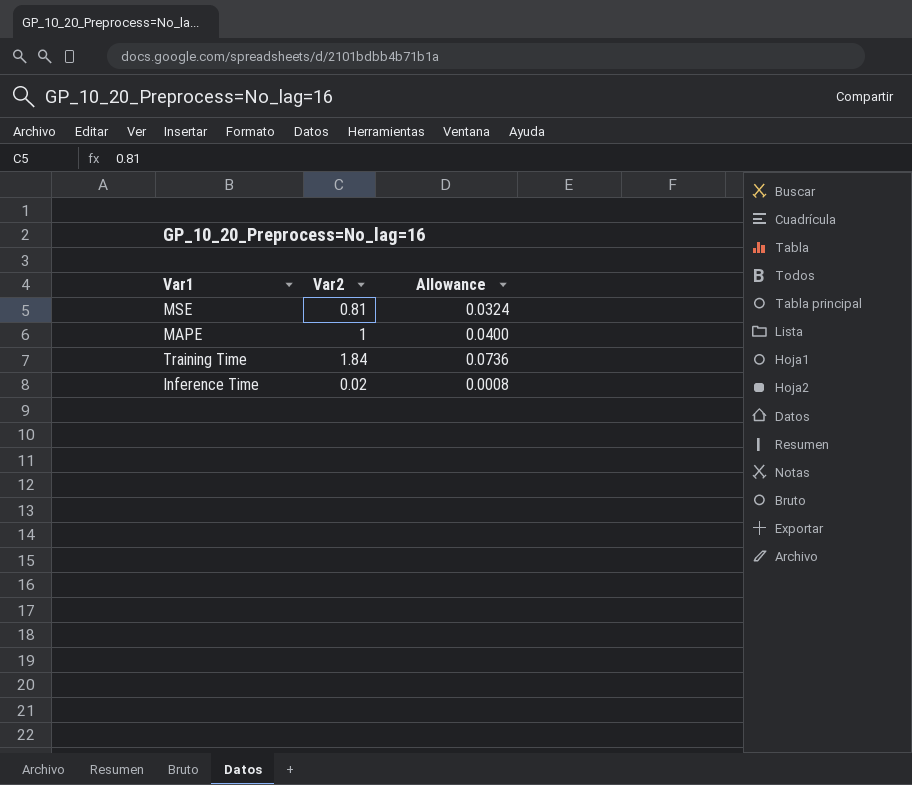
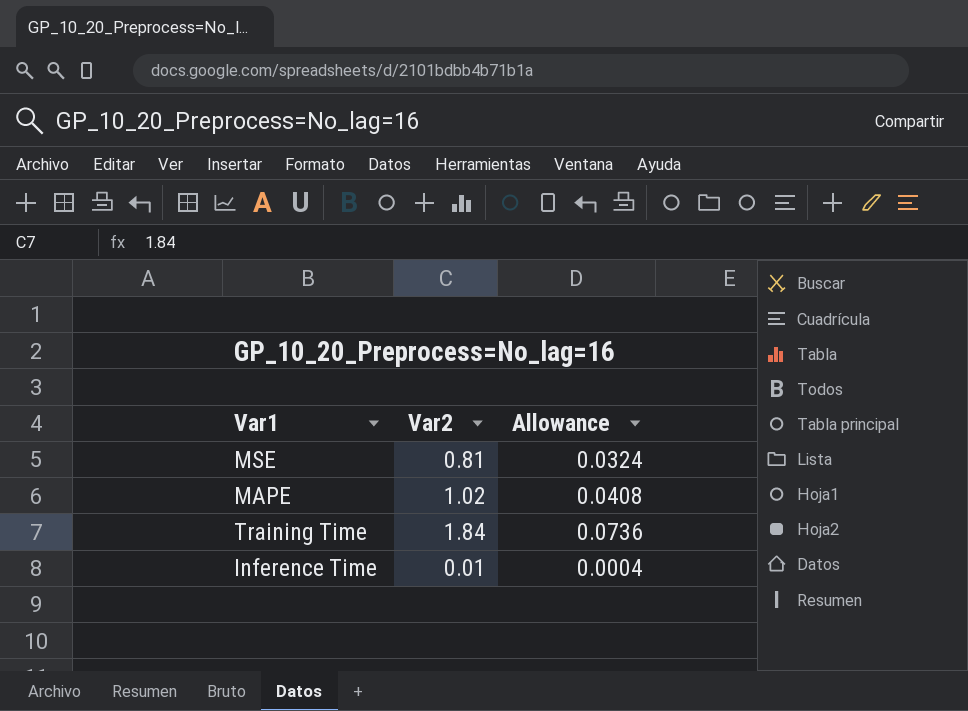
MAPE | Var2: 1 -> 1.02
MAPE | Allowance: 0.0400 -> 0.0408
Inference Time | Var2: 0.02 -> 0.01
Inference Time | Allowance: 0.0008 -> 0.0004

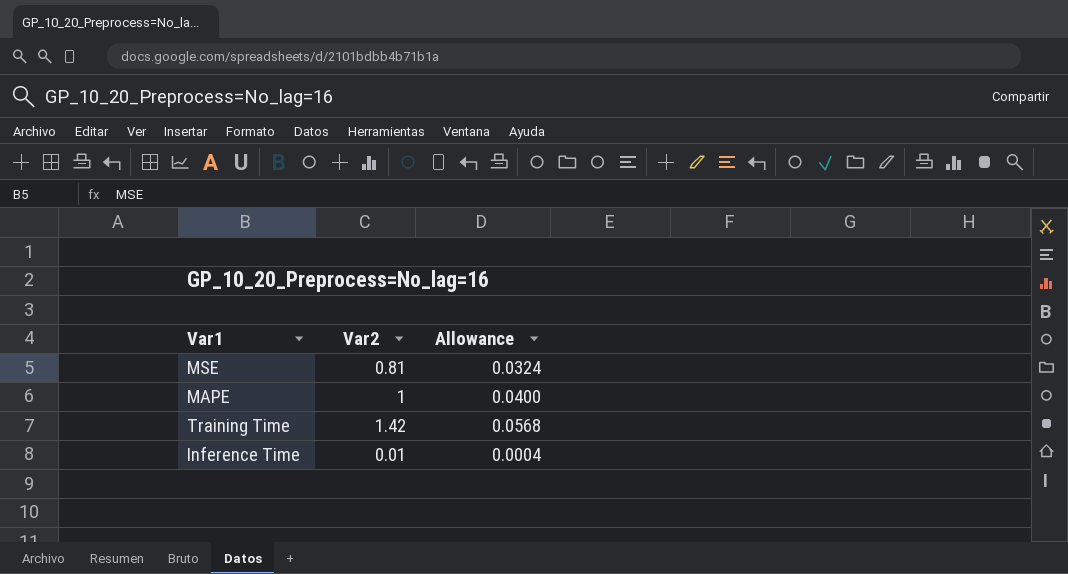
MAPE | Var2: 1.02 -> 1
MAPE | Allowance: 0.0408 -> 0.0400
Training Time | Var2: 1.84 -> 1.42
Training Time | Allowance: 0.0736 -> 0.0568

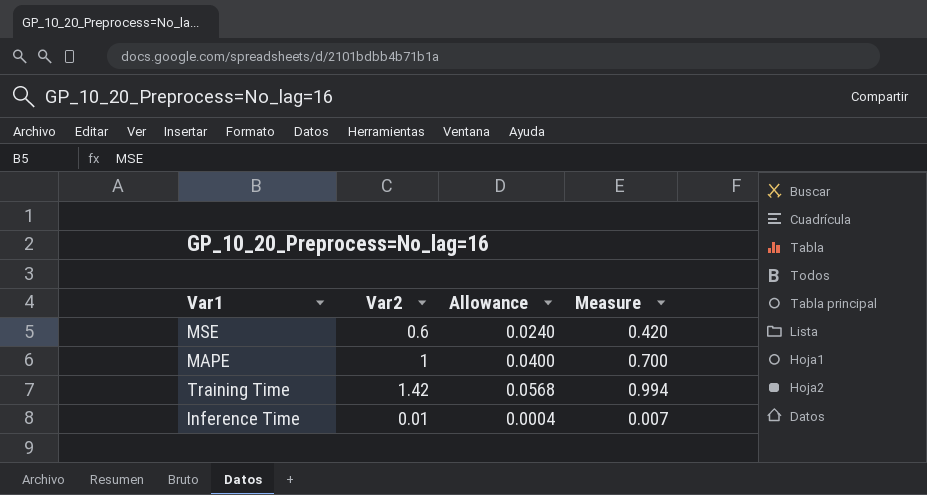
column Measure | formula: none -> [Var2] * 0.7
MSE | Var2: 0.81 -> 0.6
MSE | Allowance: 0.0324 -> 0.0240

